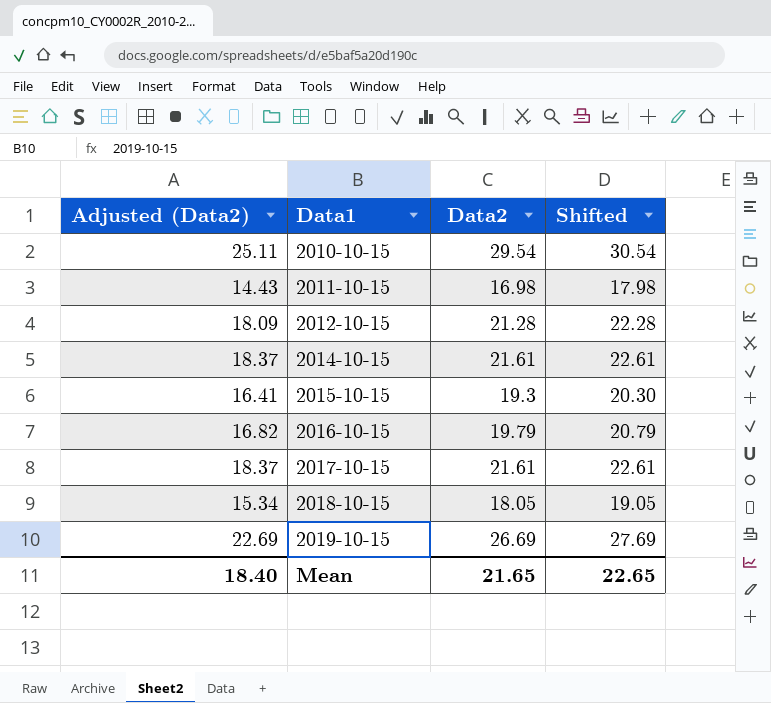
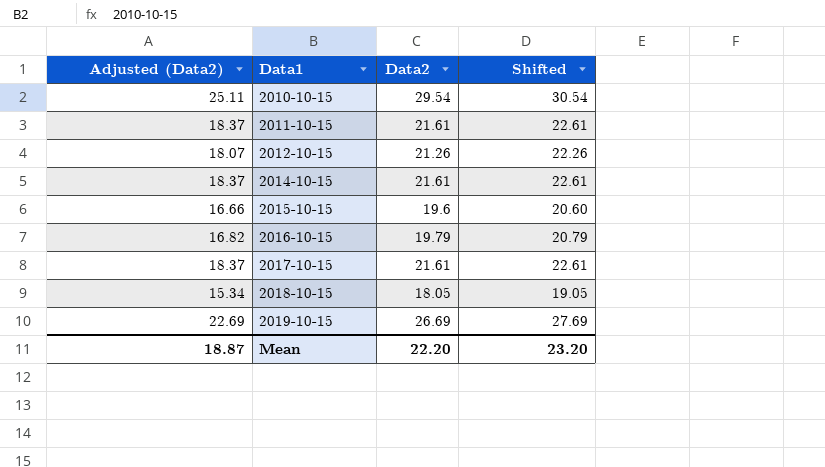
2011-10-15 | Adjusted (Data2): 14.43 -> 18.37
2011-10-15 | Data2: 16.98 -> 21.61
2011-10-15 | Shifted: 17.98 -> 22.61
2012-10-15 | Adjusted (Data2): 18.09 -> 18.07
2012-10-15 | Data2: 21.28 -> 21.26
2012-10-15 | Shifted: 22.28 -> 22.26
2015-10-15 | Adjusted (Data2): 16.41 -> 16.66
2015-10-15 | Data2: 19.3 -> 19.6
2015-10-15 | Shifted: 20.30 -> 20.60
Mean | Adjusted (Data2): 18.40 -> 18.87
Mean | Data2: 21.65 -> 22.20
Mean | Shifted: 22.65 -> 23.20

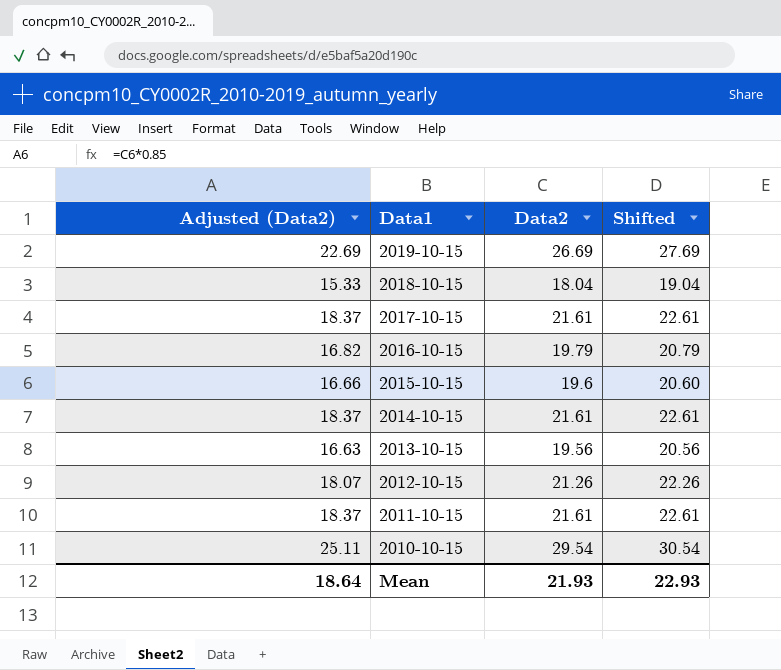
row order: Data1 ascending -> Data1 descending
2018-10-15 | Adjusted (Data2): 15.34 -> 15.33
2018-10-15 | Data2: 18.05 -> 18.04
2018-10-15 | Shifted: 19.05 -> 19.04
row 2013-10-15: none -> 16.63 | 19.56 | 20.56
Mean | Adjusted (Data2): 18.87 -> 18.64
Mean | Data2: 22.20 -> 21.93
Mean | Shifted: 23.20 -> 22.93

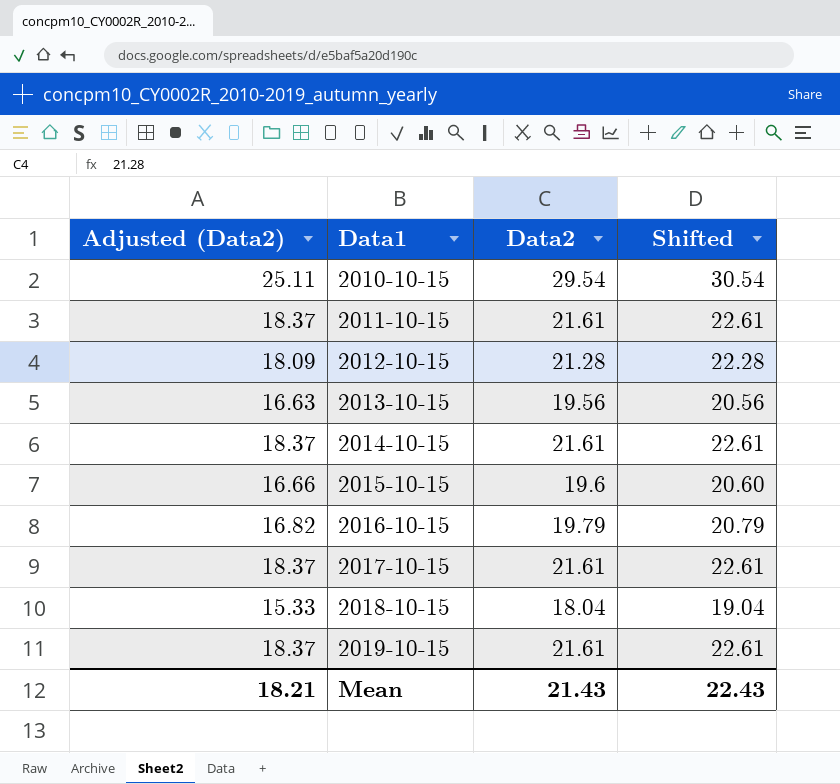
row order: Data1 descending -> Data1 ascending
2012-10-15 | Adjusted (Data2): 18.07 -> 18.09
2012-10-15 | Data2: 21.26 -> 21.28
2012-10-15 | Shifted: 22.26 -> 22.28
2019-10-15 | Adjusted (Data2): 22.69 -> 18.37
2019-10-15 | Data2: 26.69 -> 21.61
2019-10-15 | Shifted: 27.69 -> 22.61
Mean | Adjusted (Data2): 18.64 -> 18.21
Mean | Data2: 21.93 -> 21.43
Mean | Shifted: 22.93 -> 22.43

